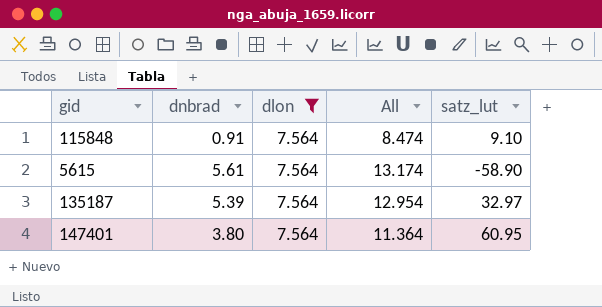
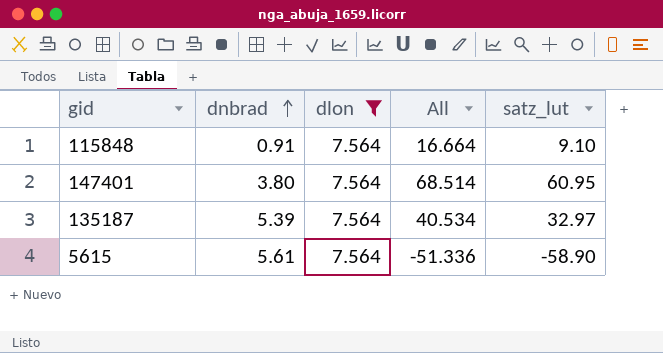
row order: none -> dnbrad ascending
column All | formula: [dnbrad] + [dlon] -> [dlon] + [satz_lut]

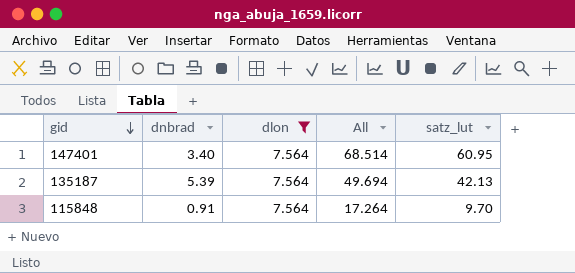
row order: dnbrad ascending -> gid descending
row 5615: 5.61 | 7.564 | -51.336 | -58.90 -> none
147401 | dnbrad: 3.80 -> 3.40
135187 | All: 40.534 -> 49.694
135187 | satz_lut: 32.97 -> 42.13
115848 | All: 16.664 -> 17.264
115848 | satz_lut: 9.10 -> 9.70

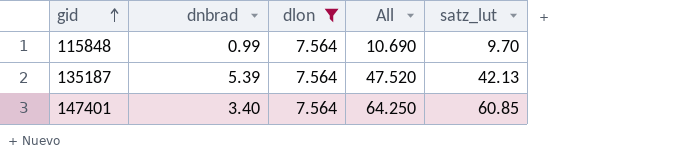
row order: gid descending -> gid ascending
column All | formula: [dlon] + [satz_lut] -> [dnbrad] + [satz_lut]
115848 | dnbrad: 0.91 -> 0.99
147401 | satz_lut: 60.95 -> 60.85

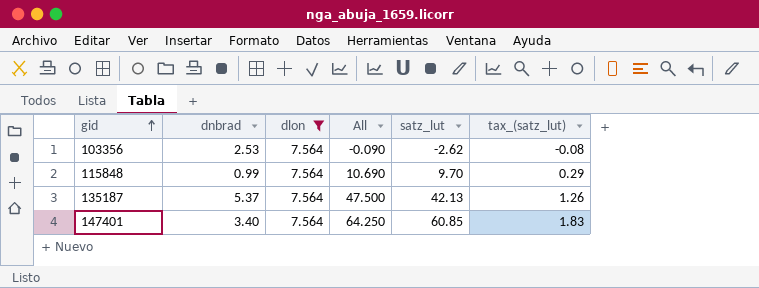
column tax_(satz_lut) | formula: none -> [satz_lut] * 0.03
row 103356: none -> 2.53 | 7.564 | -0.090 | -2.62 | -0.08
135187 | dnbrad: 5.39 -> 5.37
135187 | All: 47.520 -> 47.500

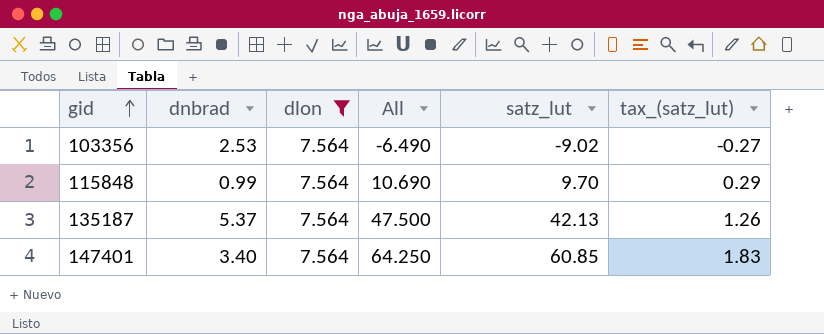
103356 | All: -0.090 -> -6.490
103356 | satz_lut: -2.62 -> -9.02
103356 | tax_(satz_lut): -0.08 -> -0.27

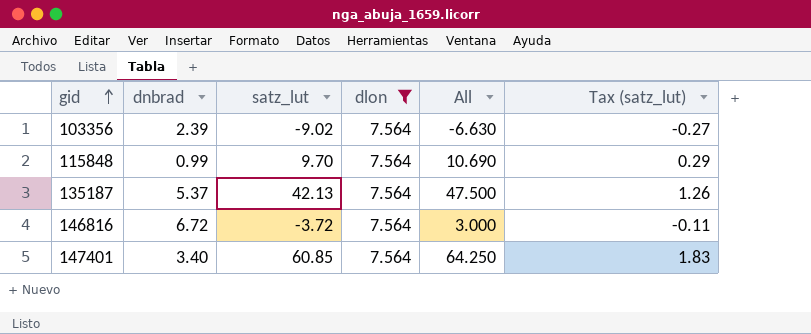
column satz_lut | position: 5 -> 3
column name: tax_(satz_lut) -> Tax (satz_lut)
103356 | dnbrad: 2.53 -> 2.39
103356 | All: -6.490 -> -6.630
row 146816: none -> 6.72 | -3.72 | 7.564 | 3.000 | -0.11

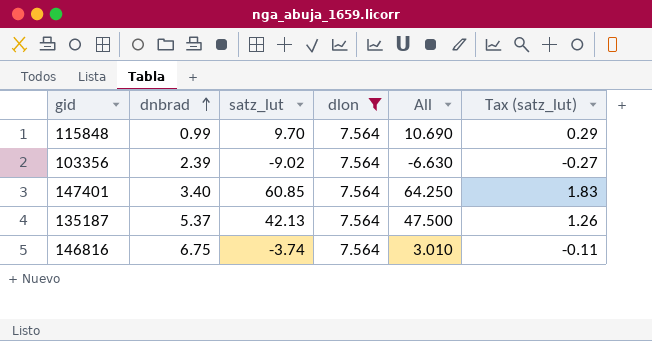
row order: gid ascending -> dnbrad ascending
146816 | dnbrad: 6.72 -> 6.75
146816 | satz_lut: -3.72 -> -3.74
146816 | All: 3.000 -> 3.010

